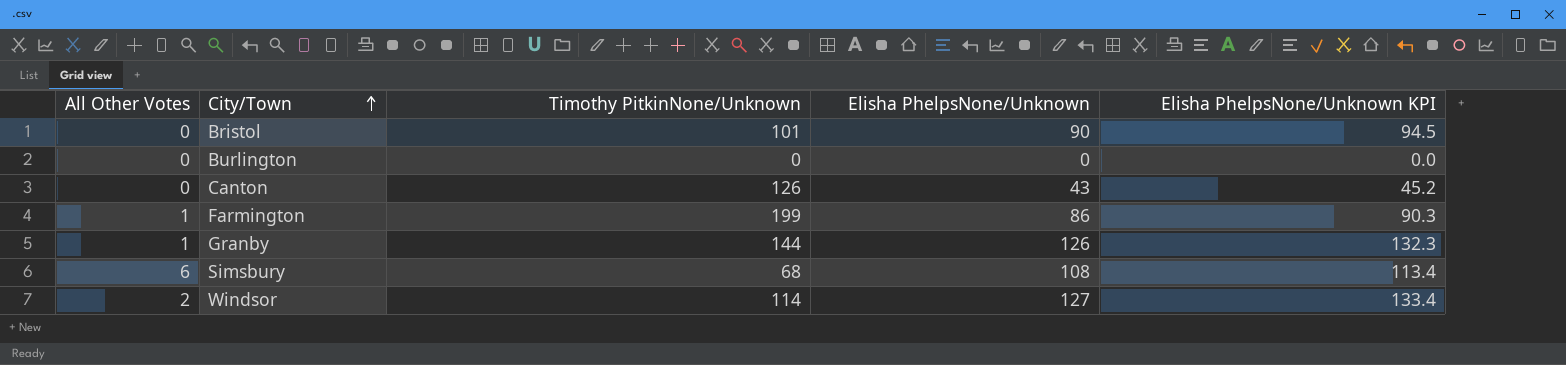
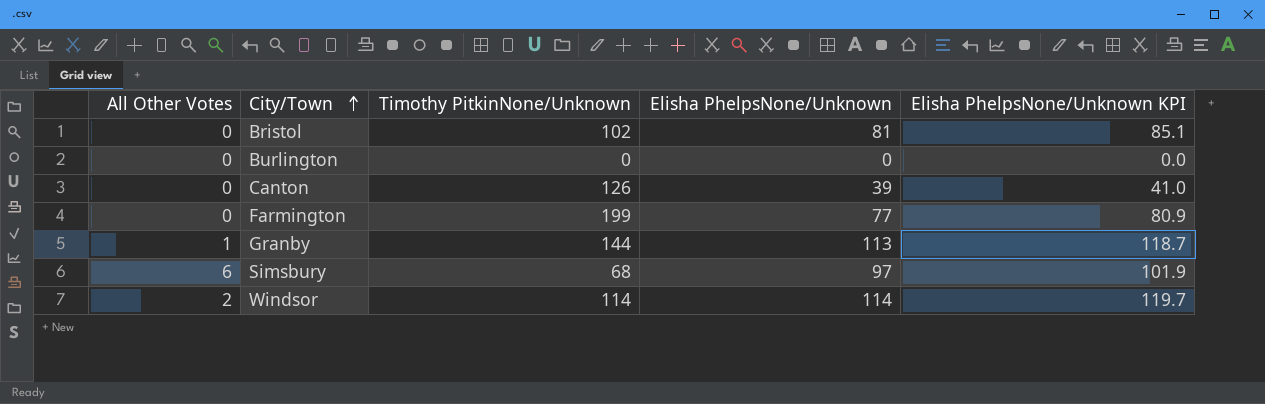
Bristol | Timothy PitkinNone/Unknown: 101 -> 102
Bristol | Elisha PhelpsNone/Unknown: 90 -> 81
Bristol | Elisha PhelpsNone/Unknown KPI: 94.5 -> 85.1
Canton | Elisha PhelpsNone/Unknown: 43 -> 39
Canton | Elisha PhelpsNone/Unknown KPI: 45.2 -> 41.0
Farmington | All Other Votes: 1 -> 0
Farmington | Elisha PhelpsNone/Unknown: 86 -> 77
Farmington | Elisha PhelpsNone/Unknown KPI: 90.3 -> 80.9
Granby | Elisha PhelpsNone/Unknown: 126 -> 113
Granby | Elisha PhelpsNone/Unknown KPI: 132.3 -> 118.7
Simsbury | Elisha PhelpsNone/Unknown: 108 -> 97
Simsbury | Elisha PhelpsNone/Unknown KPI: 113.4 -> 101.9
Windsor | Elisha PhelpsNone/Unknown: 127 -> 114
Windsor | Elisha PhelpsNone/Unknown KPI: 133.4 -> 119.7

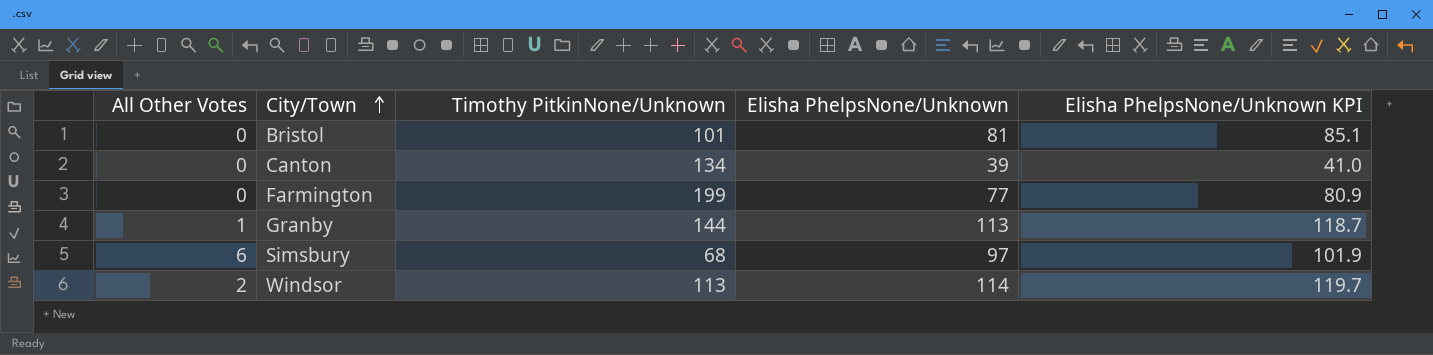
row Burlington: 0 | 0 | 0 | 0.0 -> none
Bristol | Timothy PitkinNone/Unknown: 102 -> 101
Canton | Timothy PitkinNone/Unknown: 126 -> 134
Windsor | Timothy PitkinNone/Unknown: 114 -> 113

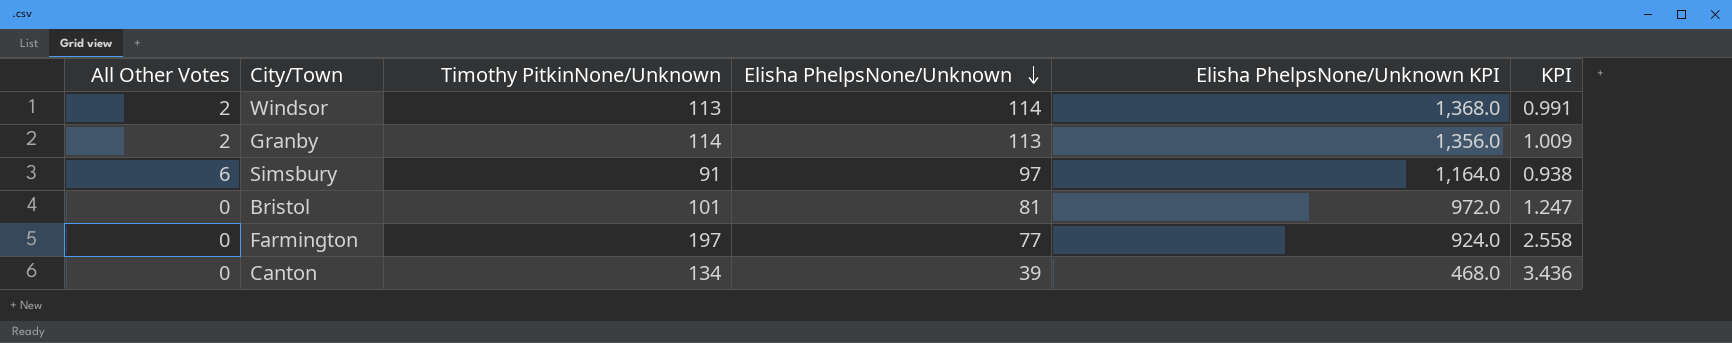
row order: City/Town ascending -> Elisha PhelpsNone/Unknown descending
column Elisha PhelpsNone/Unknown KPI | formula: [Elisha PhelpsNone/Unknown] * 1.05 -> [Elisha PhelpsNone/Unknown] * 12
column KPI | formula: none -> [Timothy PitkinNone/Unknown] / [Elisha PhelpsNone/Unknown]
Granby | All Other Votes: 1 -> 2
Granby | Timothy PitkinNone/Unknown: 144 -> 114
Simsbury | Timothy PitkinNone/Unknown: 68 -> 91
Farmington | Timothy PitkinNone/Unknown: 199 -> 197

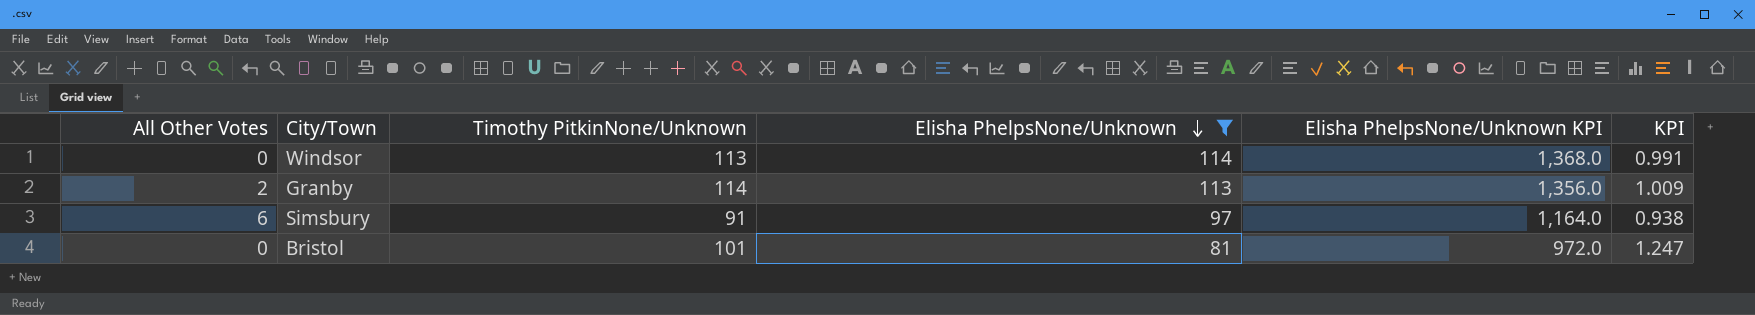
filter: none -> Elisha PhelpsNone/Unknown >= 81
Windsor | All Other Votes: 2 -> 0

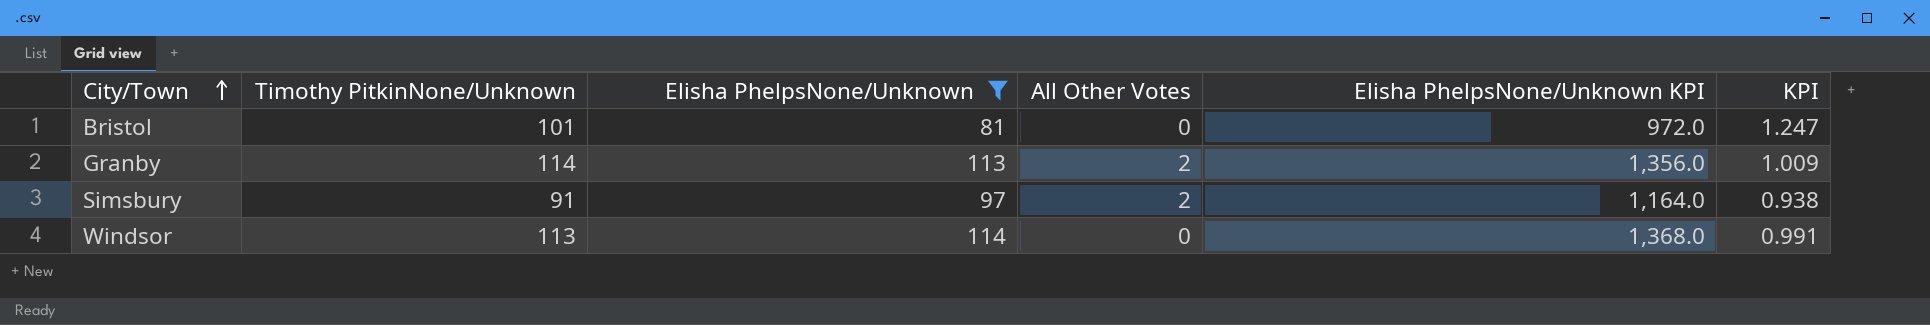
row order: Elisha PhelpsNone/Unknown descending -> City/Town ascending
column All Other Votes | position: 1 -> 4
Simsbury | All Other Votes: 6 -> 2

